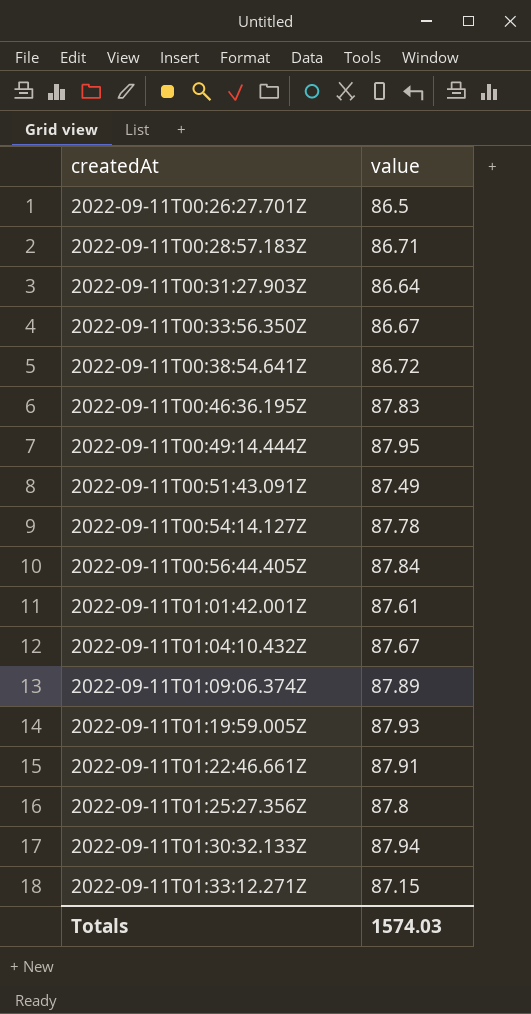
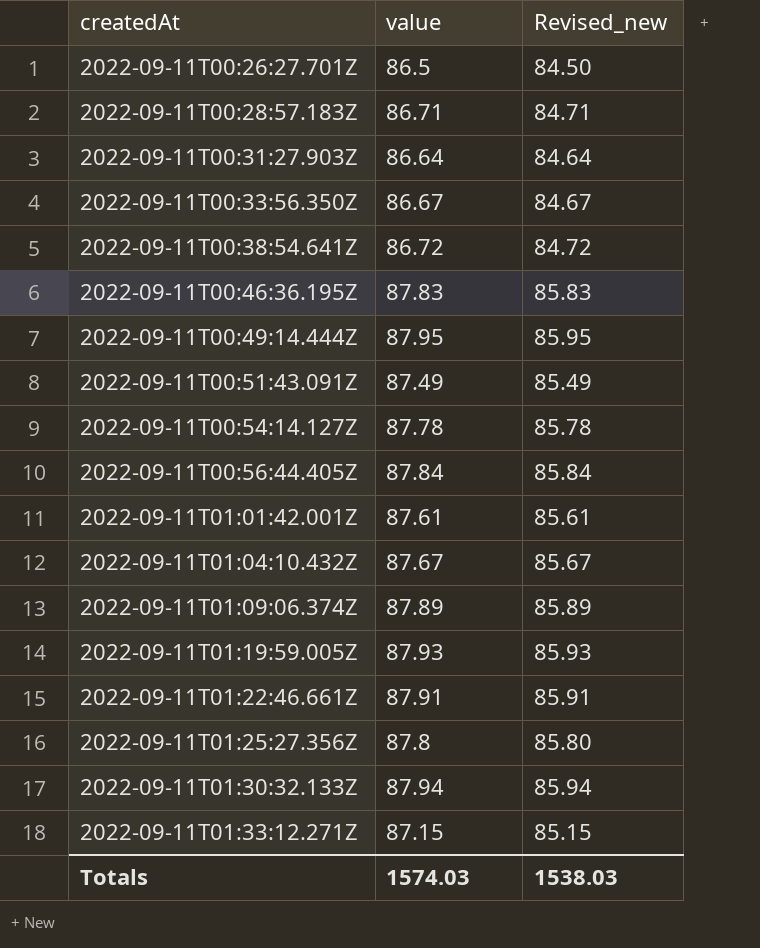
column Revised_new | formula: none -> [value] - 2

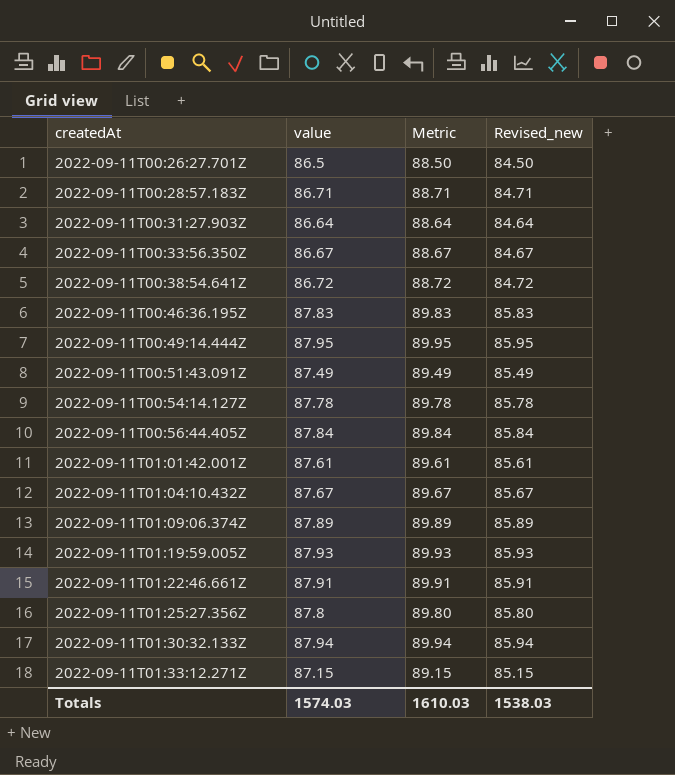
column Metric | formula: none -> [value] + 2

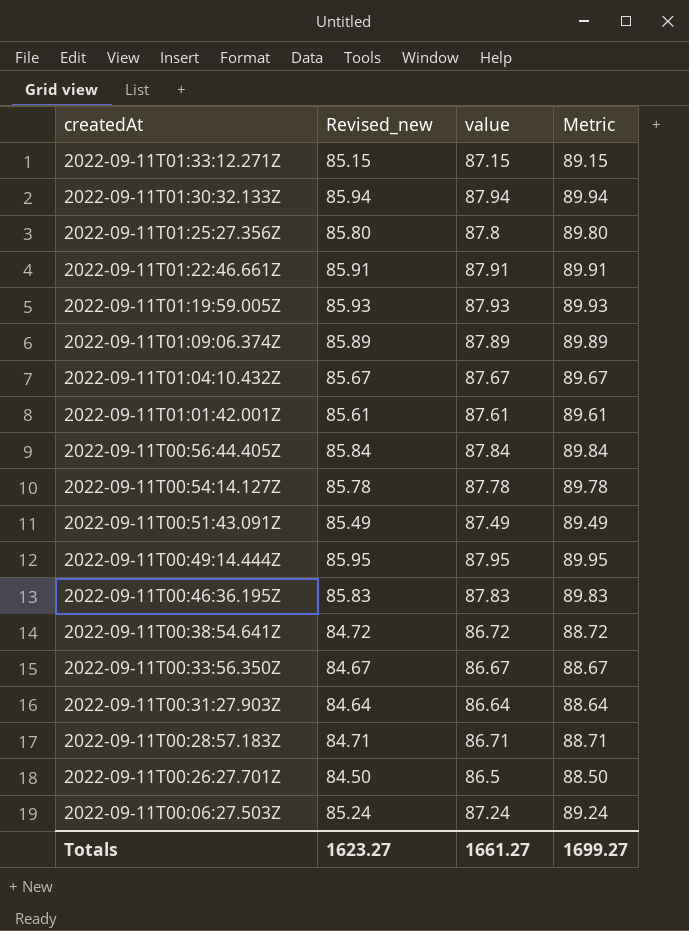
row order: createdAt ascending -> createdAt descending
column Revised_new | position: 4 -> 2
row 2022-09-11T00:06:27.503Z: none -> 85.24 | 87.24 | 89.24
Totals | Revised_new: 1538.03 -> 1623.27
Totals | value: 1574.03 -> 1661.27
Totals | Metric: 1610.03 -> 1699.27

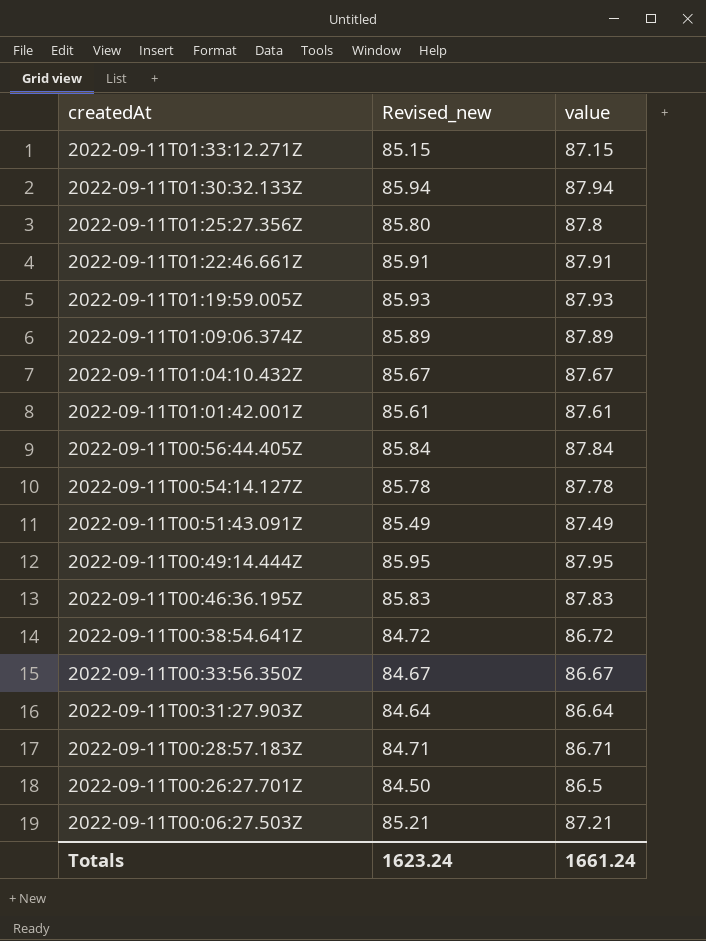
column Metric | formula: [value] + 2 -> none
2022-09-11T00:06:27.503Z | Revised_new: 85.24 -> 85.21
2022-09-11T00:06:27.503Z | value: 87.24 -> 87.21
Totals | Revised_new: 1623.27 -> 1623.24
Totals | value: 1661.27 -> 1661.24

